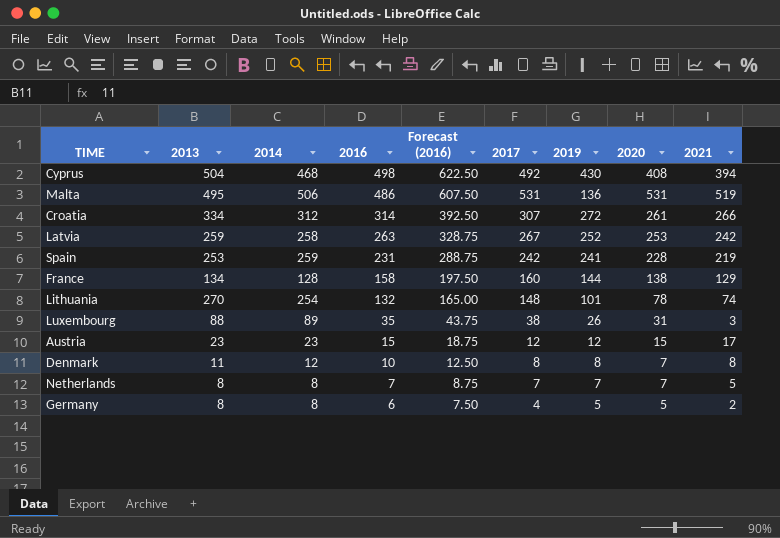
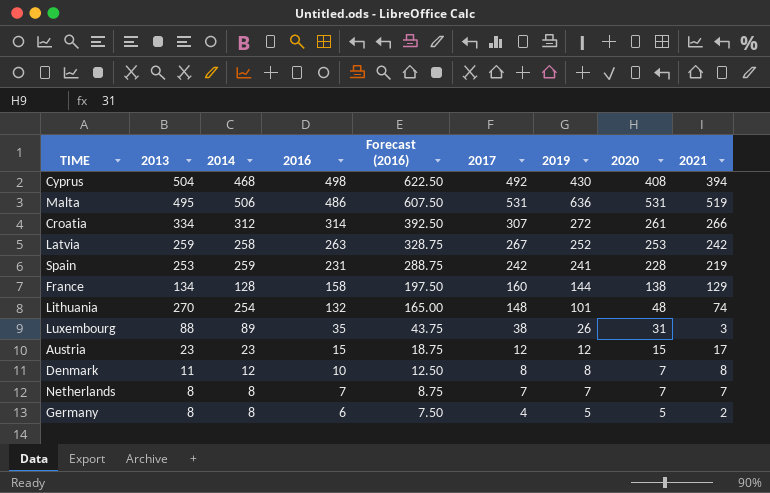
Malta | 2019: 136 -> 636
Lithuania | 2020: 78 -> 48
Netherlands | 2021: 5 -> 7

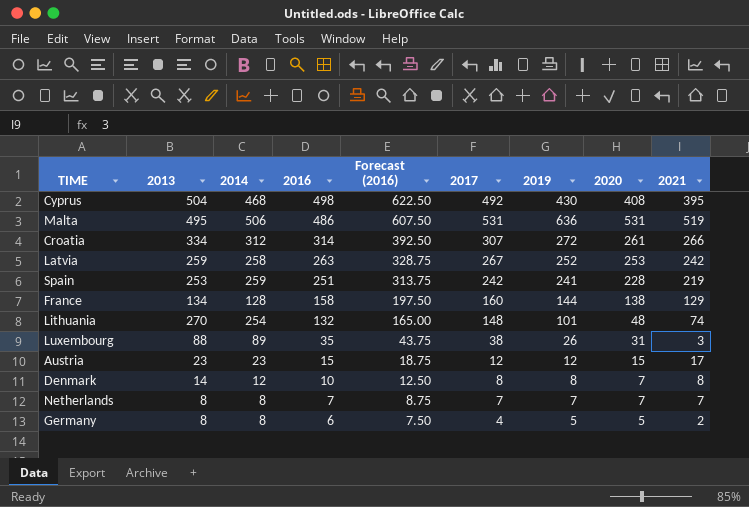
Cyprus | 2021: 394 -> 395
Spain | 2016: 231 -> 251
Spain | Forecast (2016): 288.75 -> 313.75
Denmark | 2013: 11 -> 14

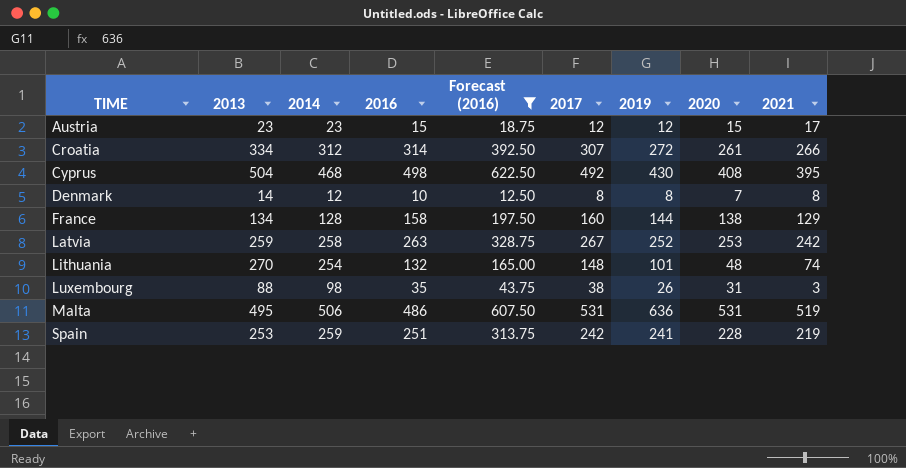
filter: none -> Forecast (2016) >= 12.50
row order: 2016 descending -> TIME ascending
Luxembourg | 2014: 89 -> 98

